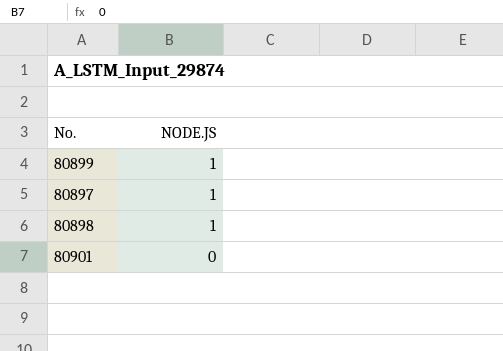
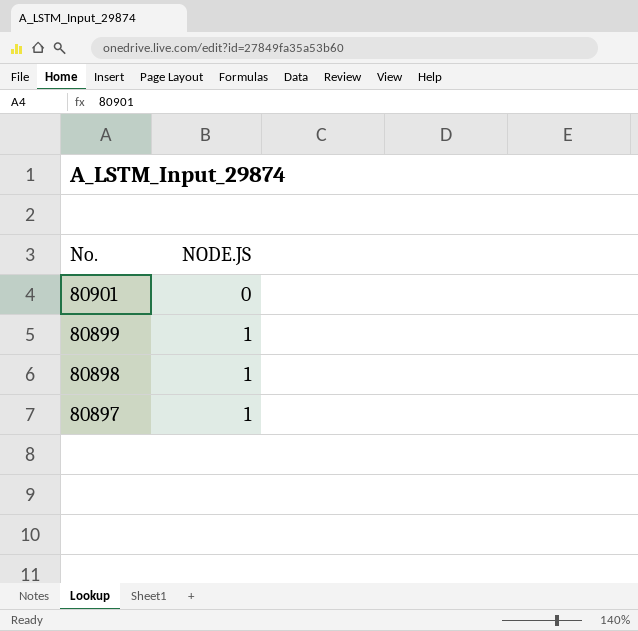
row order: NODE.JS descending -> No. descending

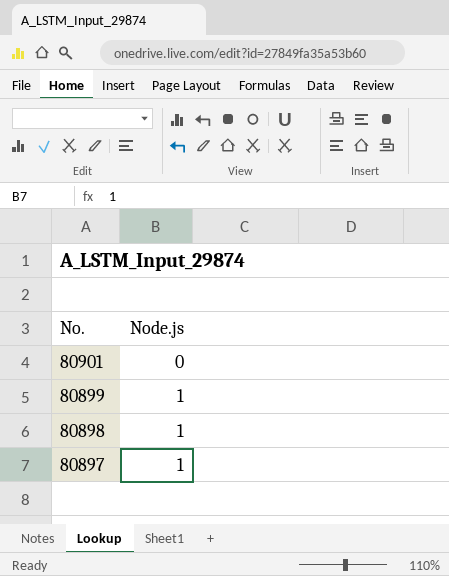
column name: NODE.JS -> Node.js

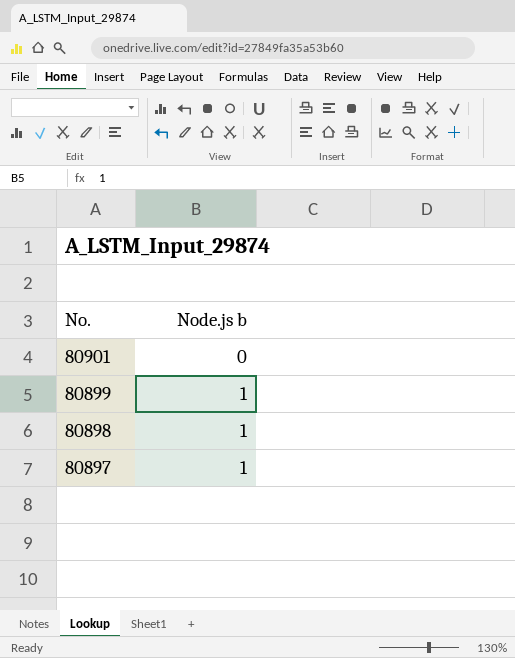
column name: Node.js -> Node.js b

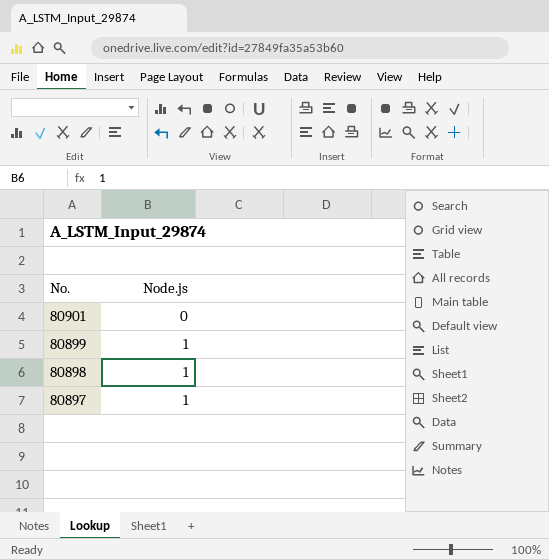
column name: Node.js b -> Node.js

